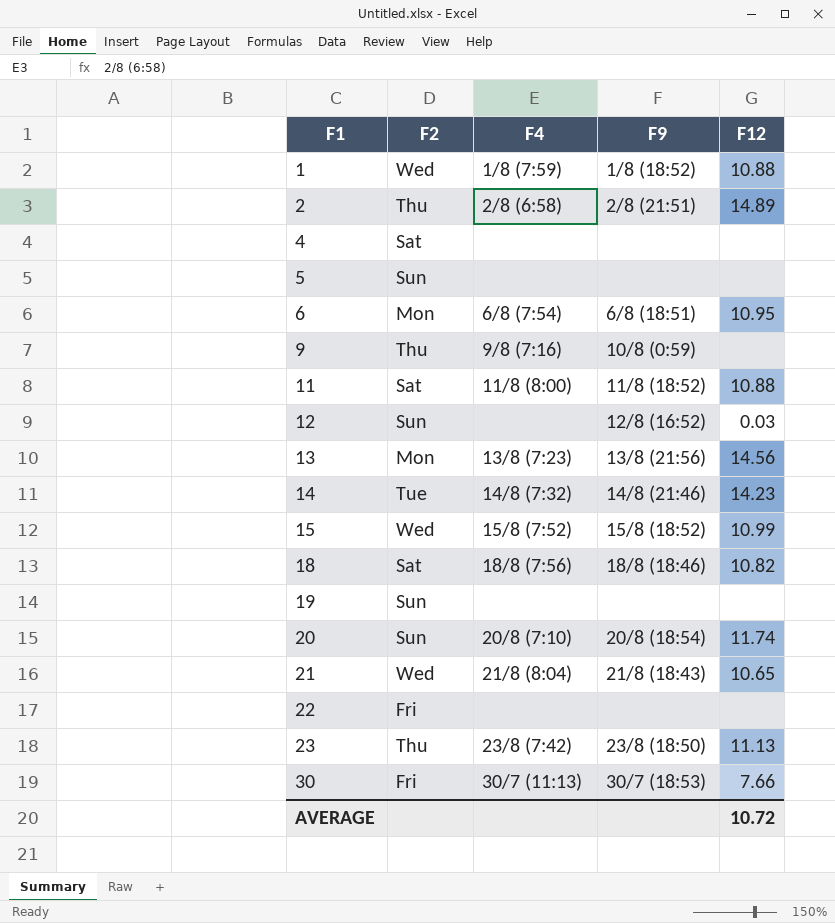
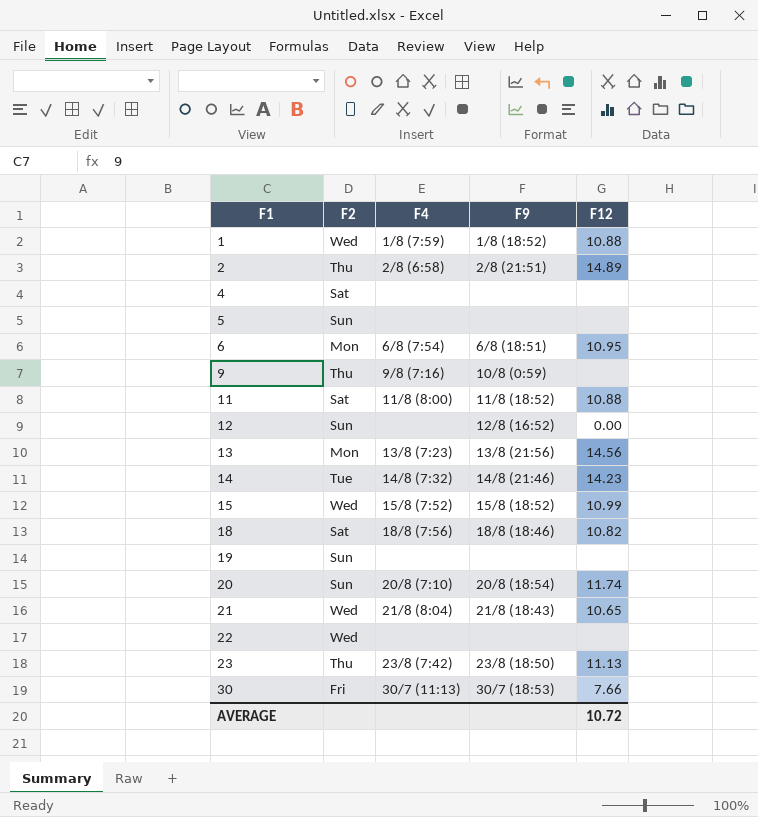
12 | F12: 0.03 -> 0.00
22 | F2: Fri -> Wed

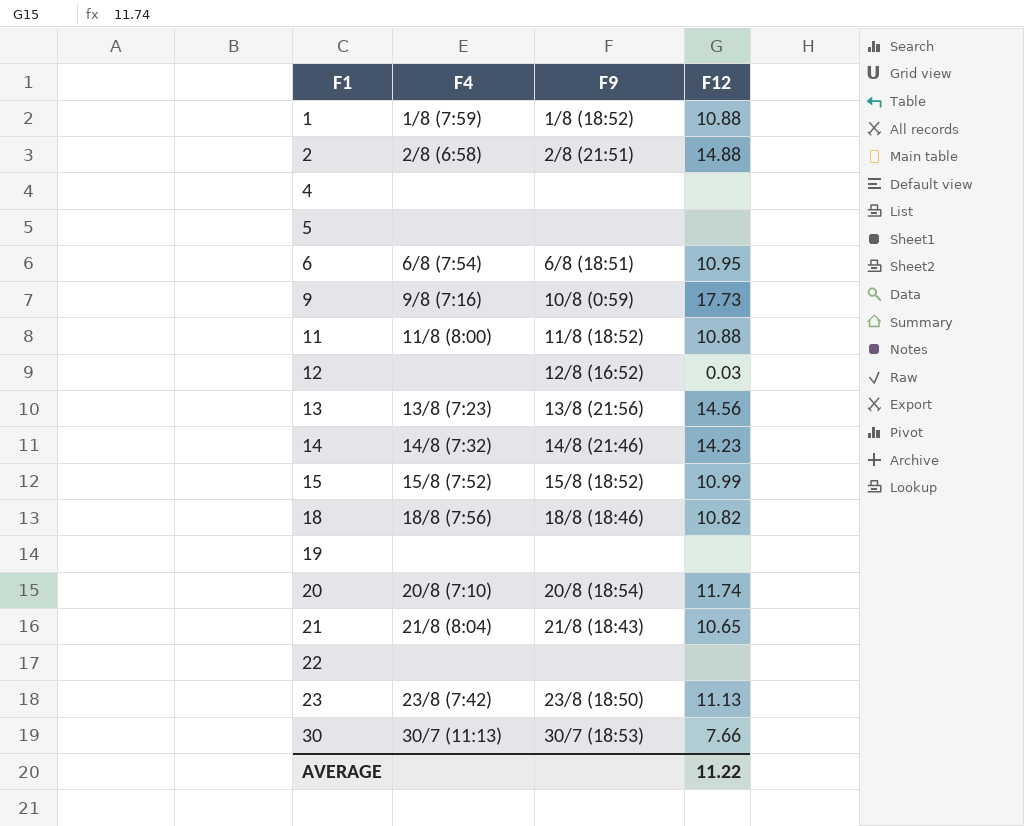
column F2 | position: 2 -> none
2 | F12: 14.89 -> 14.88
9 | F12: none -> 17.73
12 | F12: 0.00 -> 0.03
AVERAGE | F12: 10.72 -> 11.22

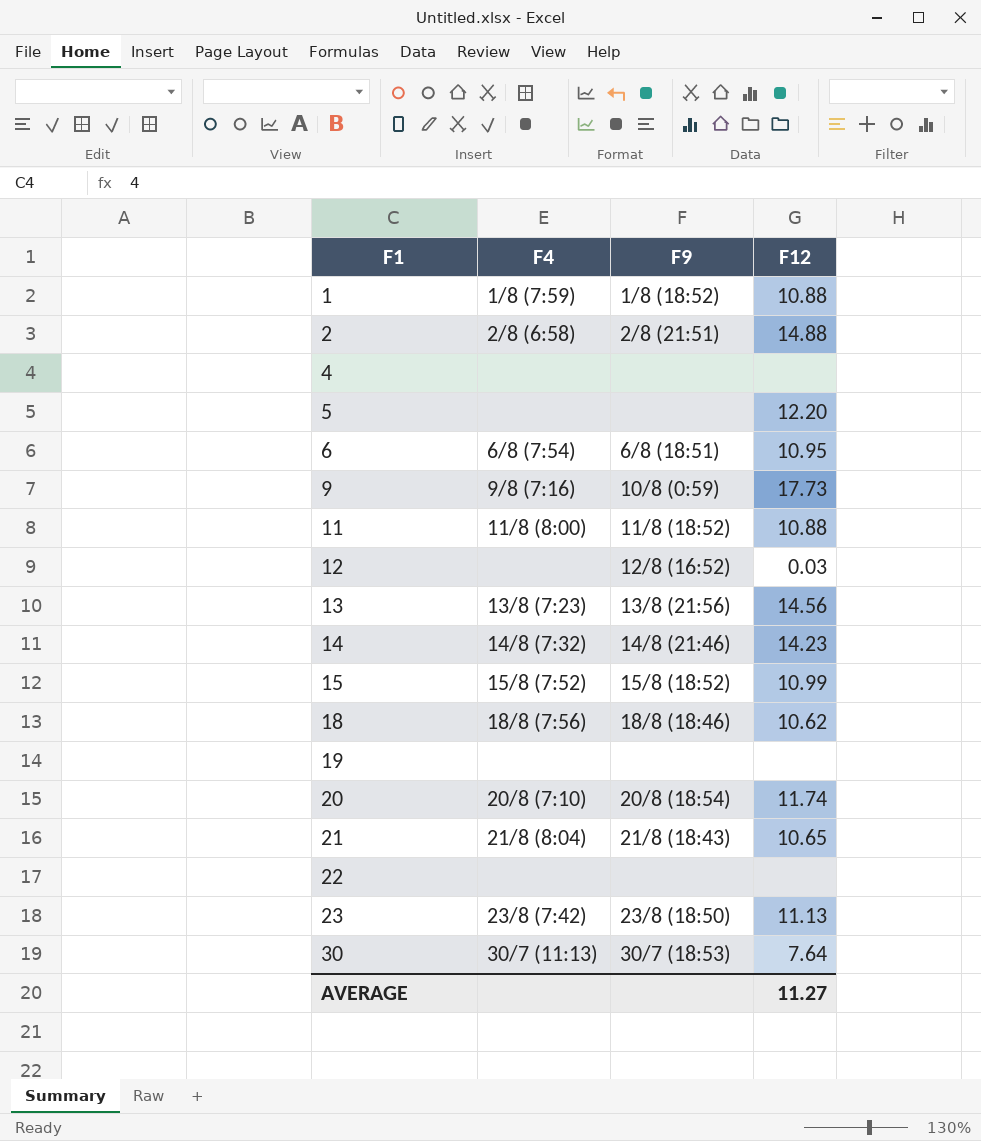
5 | F12: none -> 12.20
18 | F12: 10.82 -> 10.62
30 | F12: 7.66 -> 7.64
AVERAGE | F12: 11.22 -> 11.27

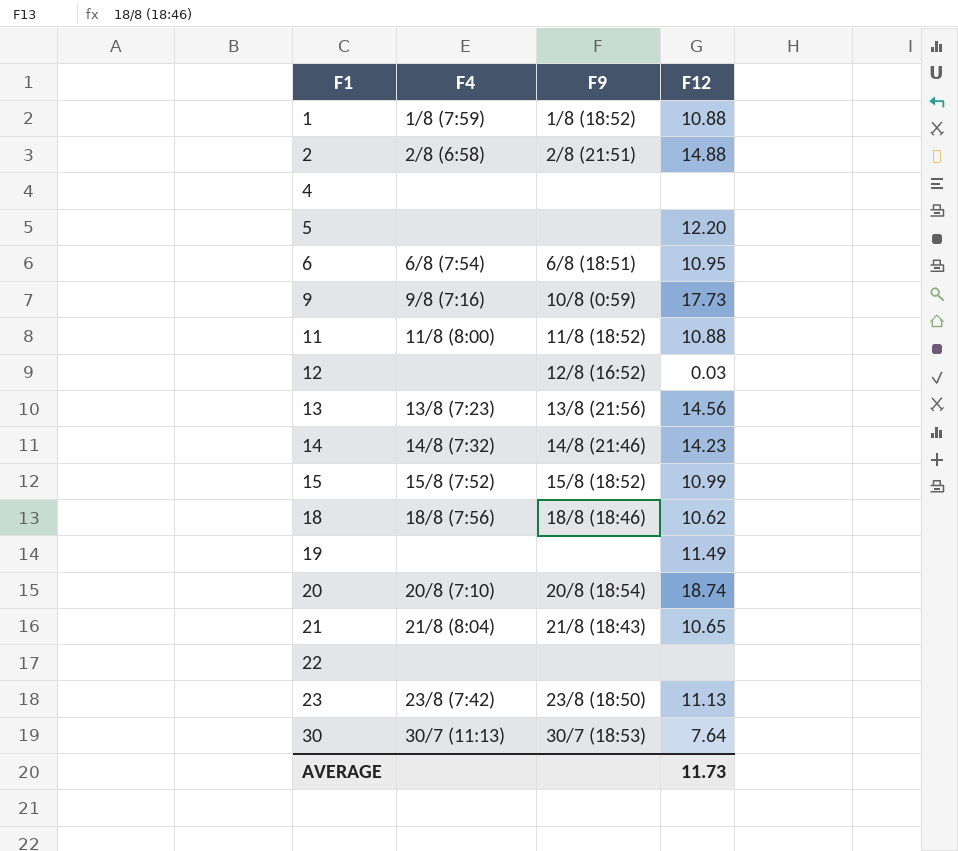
19 | F12: none -> 11.49
20 | F12: 11.74 -> 18.74
AVERAGE | F12: 11.27 -> 11.73

